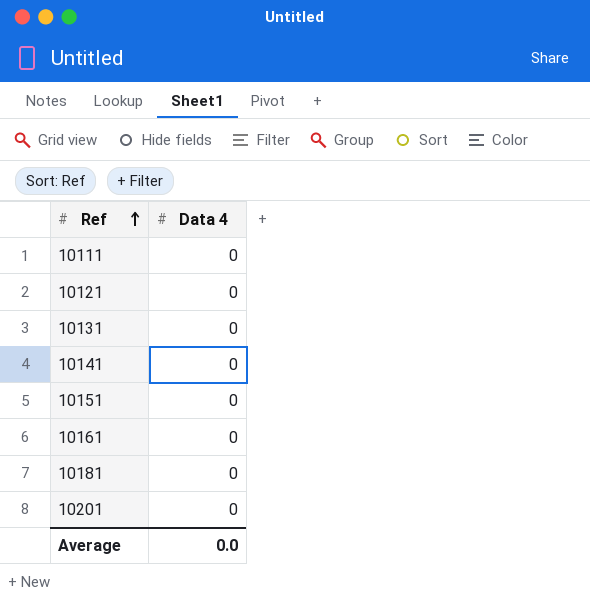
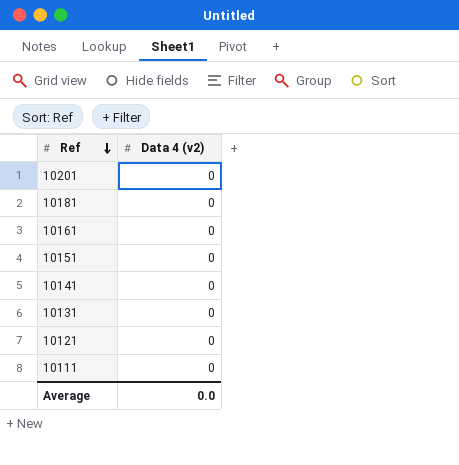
row order: Ref ascending -> Ref descending
column name: Data 4 -> Data 4 (v2)

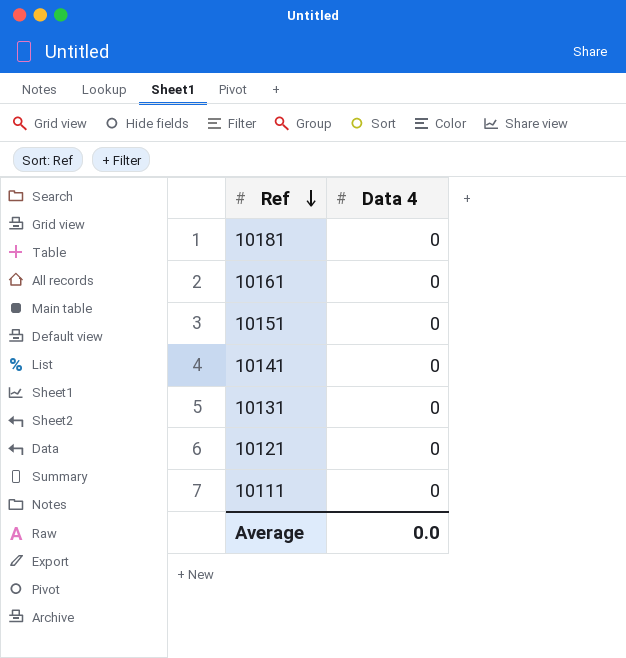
column name: Data 4 (v2) -> Data 4
row 10201: 0 -> none

